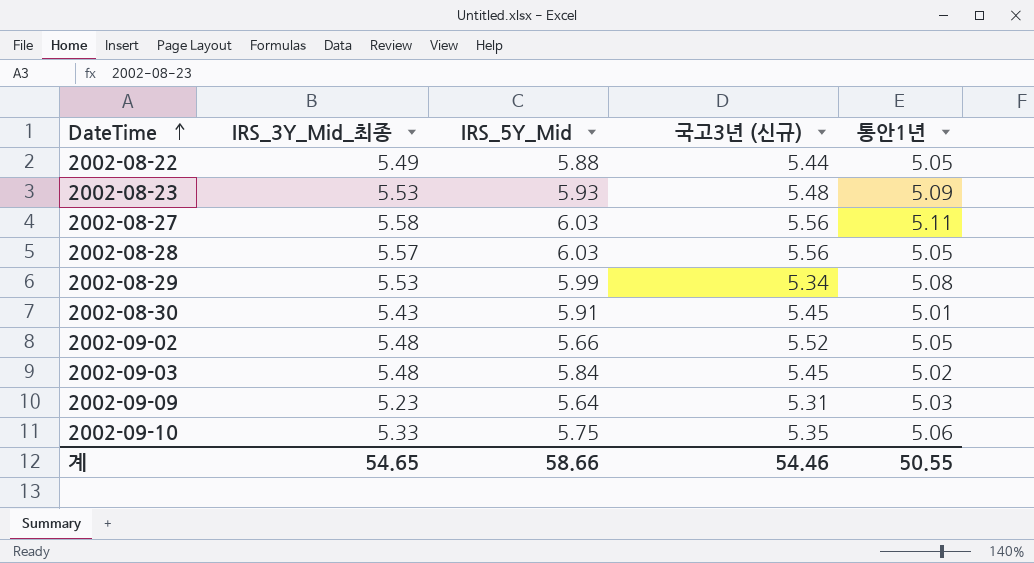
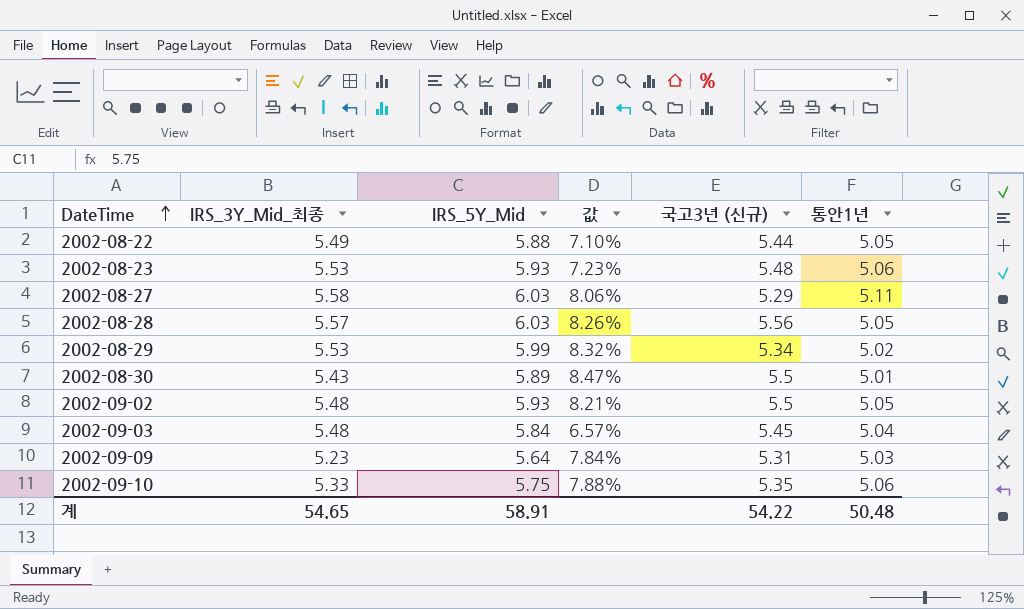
column 값 | formula: none -> ([IRS_5Y_Mid] - [IRS_3Y_Mid_최종]) / [IRS_3Y_Mid_최종]
2002-08-23 | 통안1년: 5.09 -> 5.06
2002-08-27 | 국고3년 (신규): 5.56 -> 5.29
2002-08-29 | 통안1년: 5.08 -> 5.02
2002-08-30 | IRS_5Y_Mid: 5.91 -> 5.89
2002-08-30 | 국고3년 (신규): 5.45 -> 5.5
2002-09-02 | IRS_5Y_Mid: 5.66 -> 5.93
2002-09-02 | 국고3년 (신규): 5.52 -> 5.5
2002-09-03 | 통안1년: 5.02 -> 5.04
계 | IRS_5Y_Mid: 58.66 -> 58.91
계 | 국고3년 (신규): 54.46 -> 54.22
계 | 통안1년: 50.55 -> 50.48

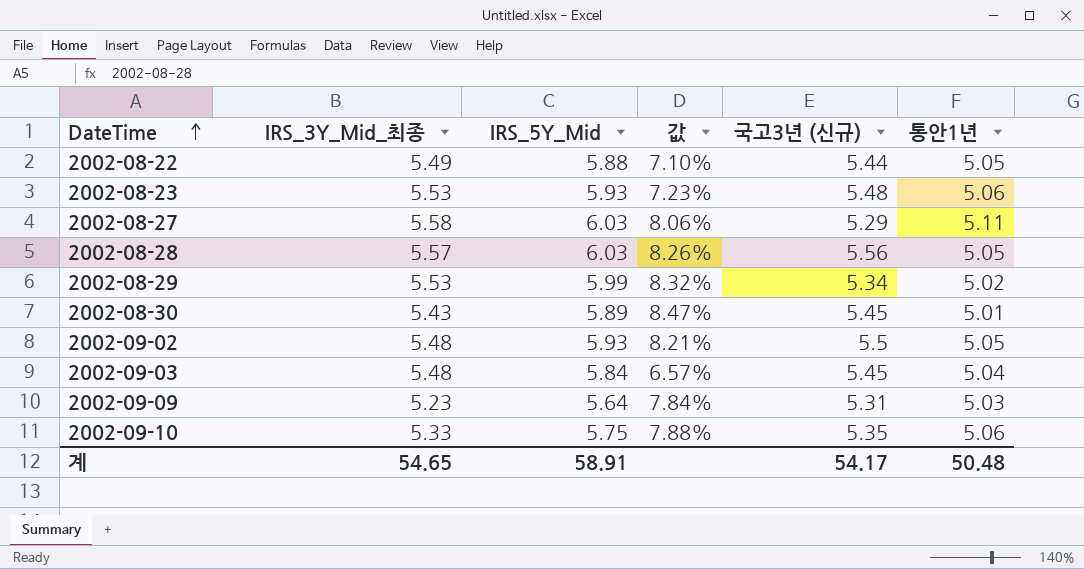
2002-08-30 | 국고3년 (신규): 5.5 -> 5.45
계 | 국고3년 (신규): 54.22 -> 54.17

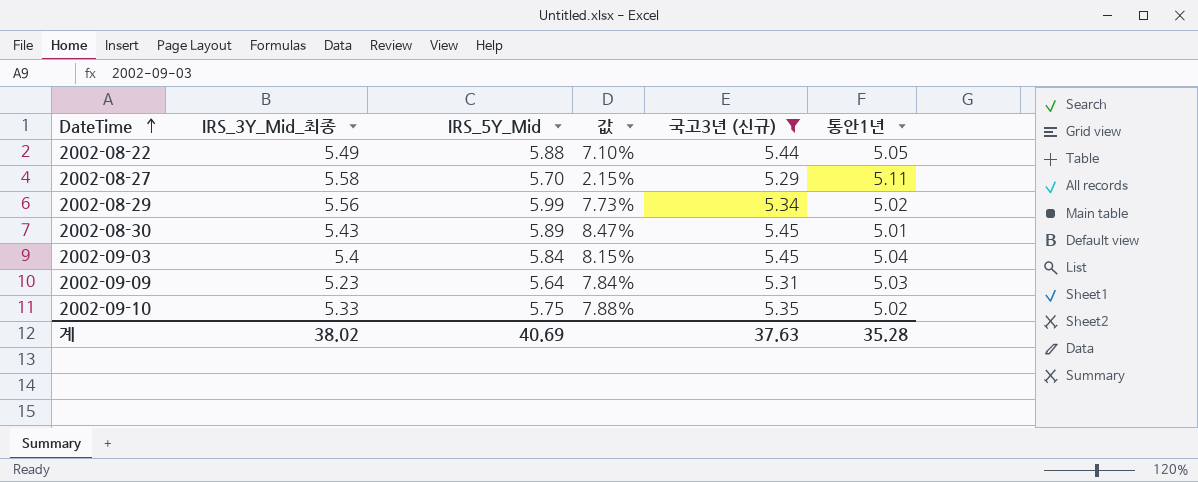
filter: none -> 국고3년 (신규) <= 5.45
2002-08-27 | IRS_5Y_Mid: 6.03 -> 5.70
2002-08-27 | 값: 8.06% -> 2.15%
2002-08-29 | IRS_3Y_Mid_최종: 5.53 -> 5.56
2002-08-29 | 값: 8.32% -> 7.73%
2002-09-03 | IRS_3Y_Mid_최종: 5.48 -> 5.4
2002-09-03 | 값: 6.57% -> 8.15%
2002-09-10 | 통안1년: 5.06 -> 5.02
계 | IRS_3Y_Mid_최종: 54.65 -> 38.02
계 | IRS_5Y_Mid: 58.91 -> 40.69
계 | 국고3년 (신규): 54.17 -> 37.63
계 | 통안1년: 50.48 -> 35.28

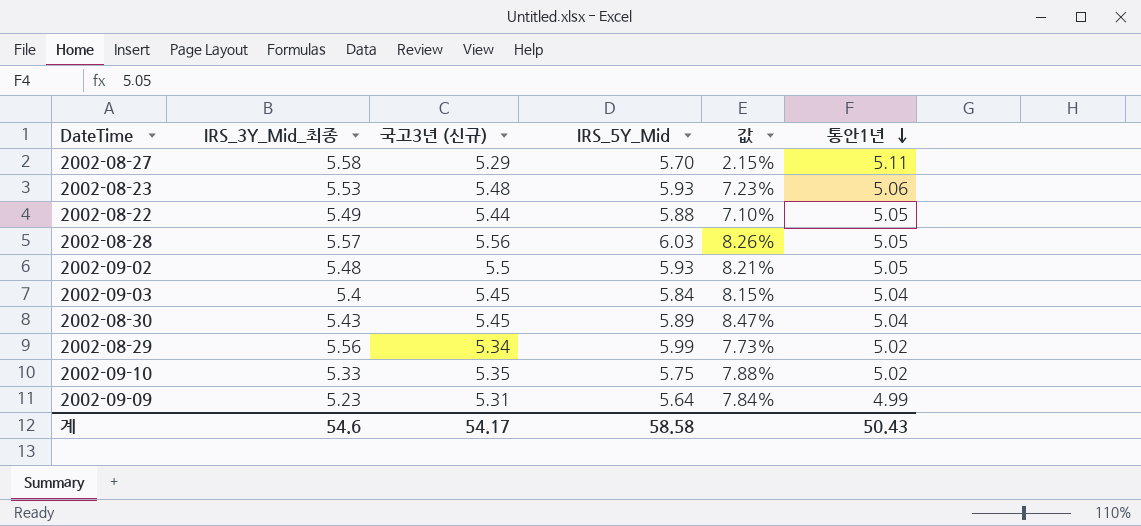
filter: 국고3년 (신규) <= 5.45 -> none
row order: DateTime ascending -> 통안1년 descending
column 국고3년 (신규) | position: 5 -> 3
2002-08-30 | 통안1년: 5.01 -> 5.04
2002-09-09 | 통안1년: 5.03 -> 4.99
계 | IRS_3Y_Mid_최종: 38.02 -> 54.6
계 | 국고3년 (신규): 37.63 -> 54.17
계 | IRS_5Y_Mid: 40.69 -> 58.58
계 | 통안1년: 35.28 -> 50.43

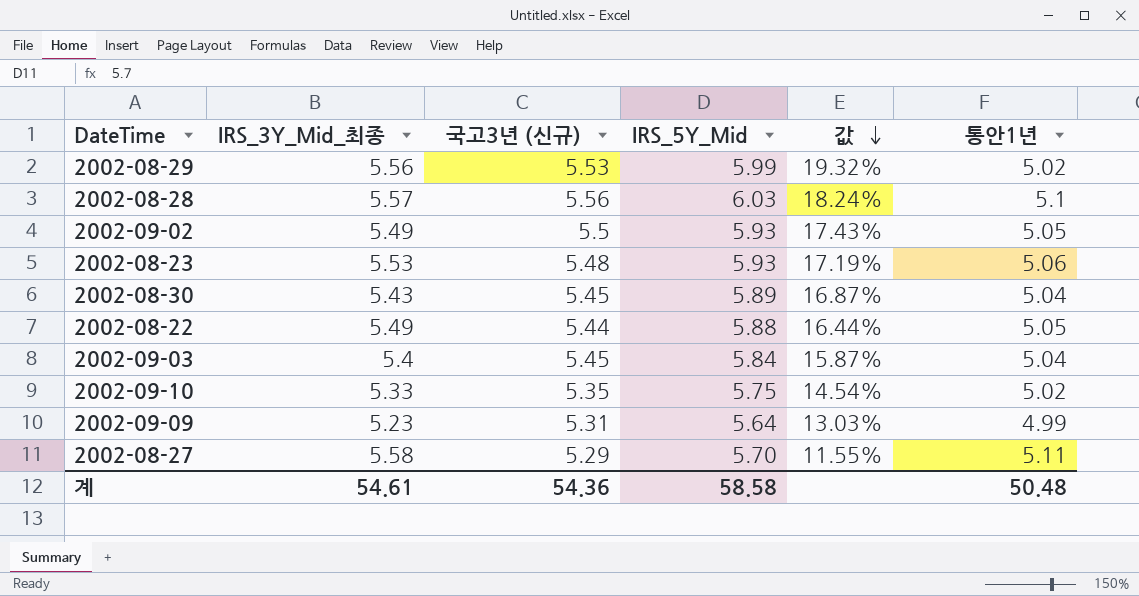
row order: 통안1년 descending -> 값 descending
column 값 | formula: ([IRS_5Y_Mid] - [IRS_3Y_Mid_최종]) / [IRS_3Y_Mid_최종] -> ([IRS_5Y_Mid] - [통안1년]) / [통안1년]
2002-08-29 | 국고3년 (신규): 5.34 -> 5.53
2002-08-28 | 통안1년: 5.05 -> 5.1
2002-09-02 | IRS_3Y_Mid_최종: 5.48 -> 5.49
계 | IRS_3Y_Mid_최종: 54.6 -> 54.61
계 | 국고3년 (신규): 54.17 -> 54.36
계 | 통안1년: 50.43 -> 50.48

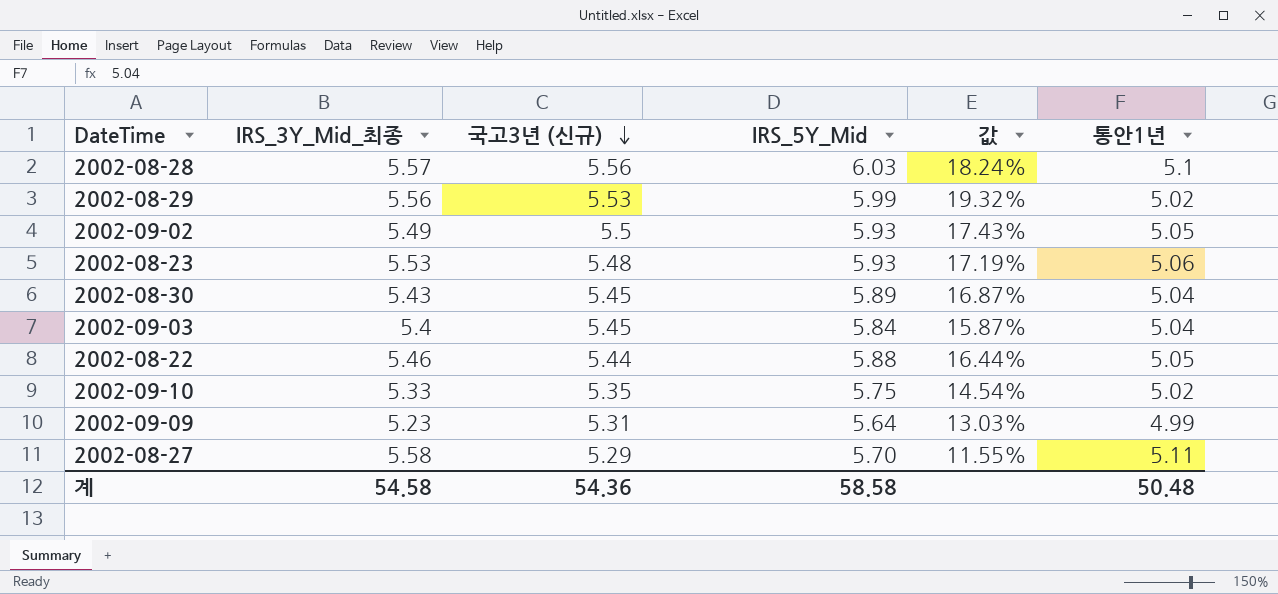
row order: 값 descending -> 국고3년 (신규) descending
2002-08-22 | IRS_3Y_Mid_최종: 5.49 -> 5.46
계 | IRS_3Y_Mid_최종: 54.61 -> 54.58

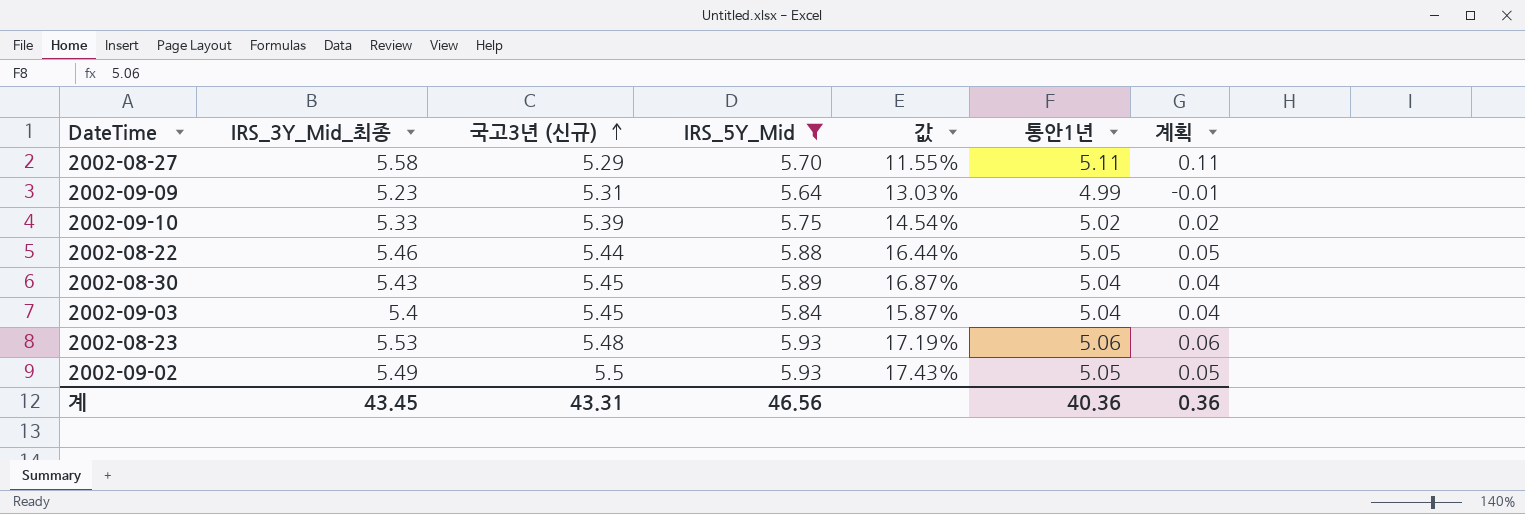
filter: none -> IRS_5Y_Mid <= 5.93
row order: 국고3년 (신규) descending -> 국고3년 (신규) ascending
column 계획 | formula: none -> [통안1년] - 5
2002-09-10 | 국고3년 (신규): 5.35 -> 5.39
계 | IRS_3Y_Mid_최종: 54.58 -> 43.45
계 | 국고3년 (신규): 54.36 -> 43.31
계 | IRS_5Y_Mid: 58.58 -> 46.56
계 | 통안1년: 50.48 -> 40.36

